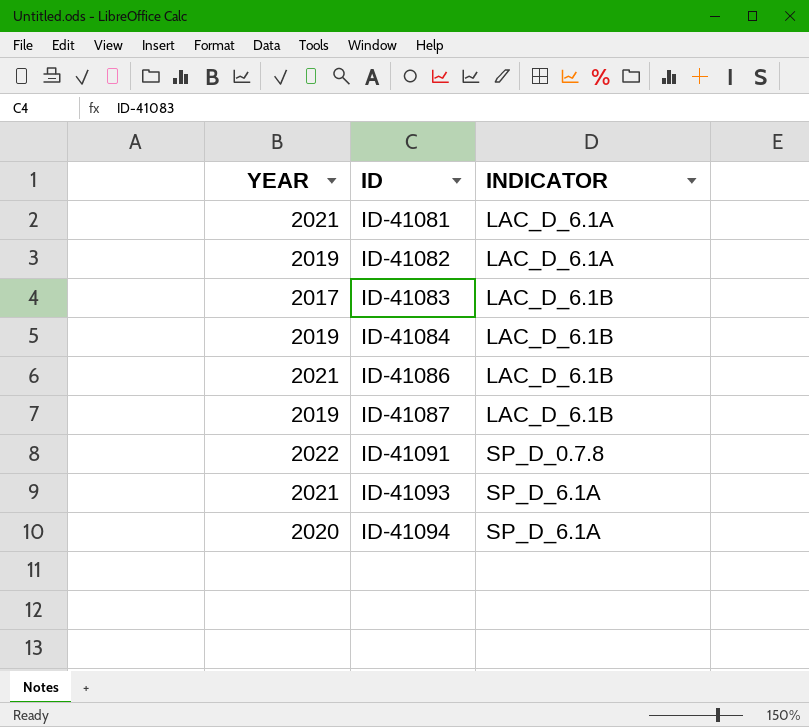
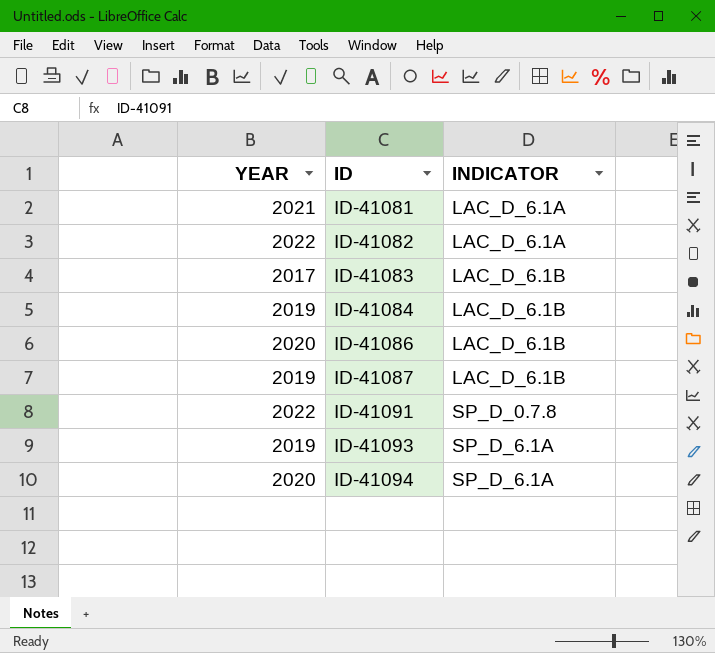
ID-41082 | YEAR: 2019 -> 2022
ID-41086 | YEAR: 2021 -> 2020
ID-41093 | YEAR: 2021 -> 2019

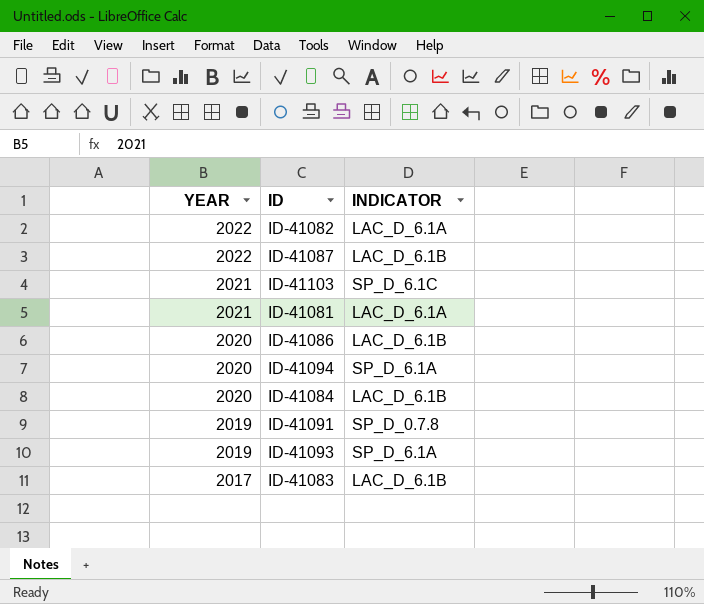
row order: ID ascending -> YEAR descending
ID-41087 | YEAR: 2019 -> 2022
row ID-41103: none -> 2021 | SP_D_6.1C
ID-41084 | YEAR: 2019 -> 2020
ID-41091 | YEAR: 2022 -> 2019

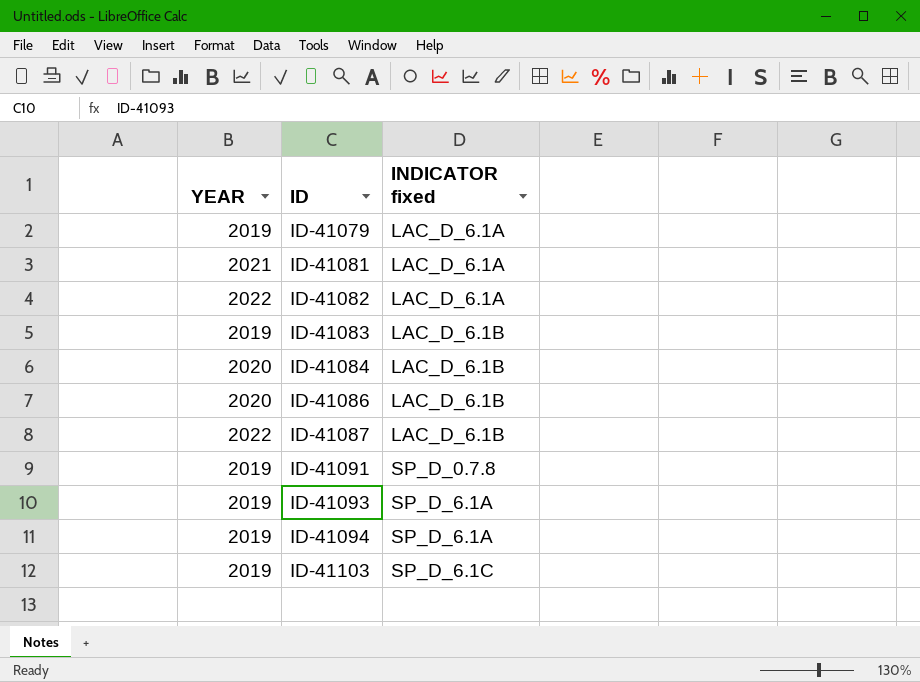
row order: YEAR descending -> ID ascending
column name: INDICATOR -> INDICATOR fixed
row ID-41079: none -> 2019 | LAC_D_6.1A
ID-41083 | YEAR: 2017 -> 2019
ID-41094 | YEAR: 2020 -> 2019
ID-41103 | YEAR: 2021 -> 2019

